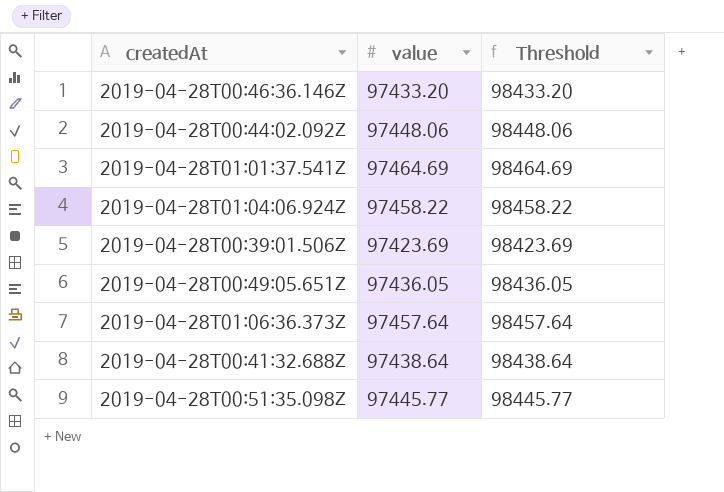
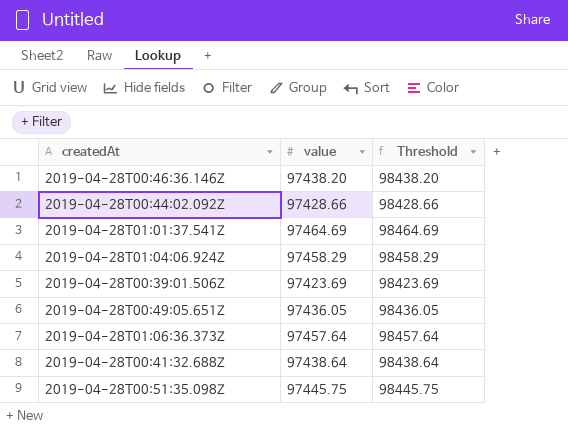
2019-04-28T00:46:36.146Z | value: 97433.20 -> 97438.20
2019-04-28T00:46:36.146Z | Threshold: 98433.20 -> 98438.20
2019-04-28T00:44:02.092Z | value: 97448.06 -> 97428.66
2019-04-28T00:44:02.092Z | Threshold: 98448.06 -> 98428.66
2019-04-28T01:04:06.924Z | value: 97458.22 -> 97458.29
2019-04-28T01:04:06.924Z | Threshold: 98458.22 -> 98458.29
2019-04-28T00:51:35.098Z | value: 97445.77 -> 97445.75
2019-04-28T00:51:35.098Z | Threshold: 98445.77 -> 98445.75

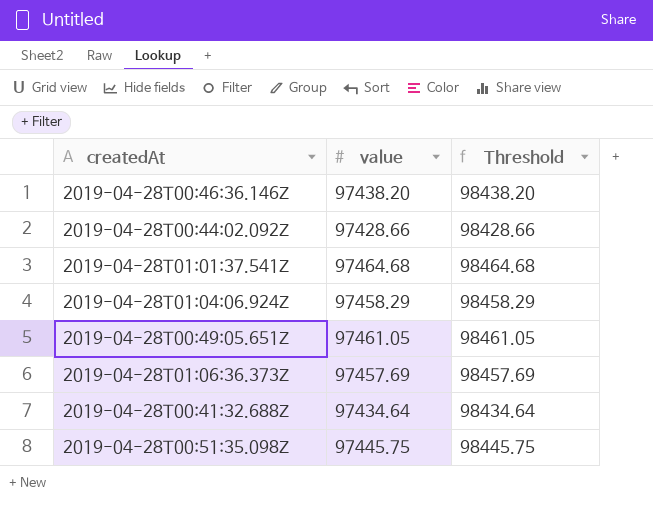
row 2019-04-28T00:39:01.506Z: 97423.69 | 98423.69 -> none
2019-04-28T01:01:37.541Z | value: 97464.69 -> 97464.68
2019-04-28T01:01:37.541Z | Threshold: 98464.69 -> 98464.68
2019-04-28T00:49:05.651Z | value: 97436.05 -> 97461.05
2019-04-28T00:49:05.651Z | Threshold: 98436.05 -> 98461.05
2019-04-28T01:06:36.373Z | value: 97457.64 -> 97457.69
2019-04-28T01:06:36.373Z | Threshold: 98457.64 -> 98457.69
2019-04-28T00:41:32.688Z | value: 97438.64 -> 97434.64
2019-04-28T00:41:32.688Z | Threshold: 98438.64 -> 98434.64

